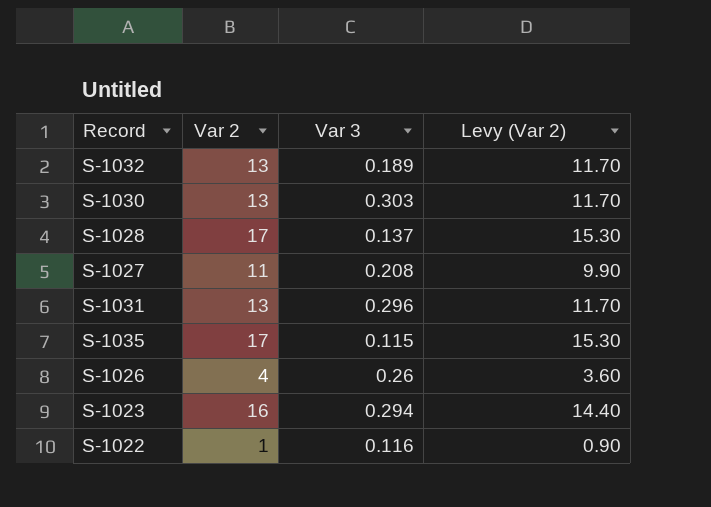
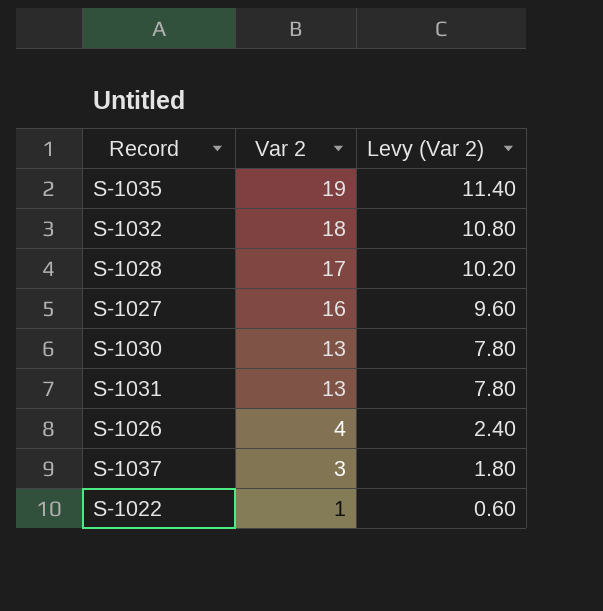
row order: none -> Var 2 descending
column Var 3 | position: 3 -> none
column Levy (Var 2) | formula: [Var 2] * 0.9 -> [Var 2] * 0.6
row S-1023: 16 | 0.294 | 14.40 -> none
S-1035 | Var 2: 17 -> 19
S-1032 | Var 2: 13 -> 18
S-1027 | Var 2: 11 -> 16
row S-1037: none -> 3 | 1.80

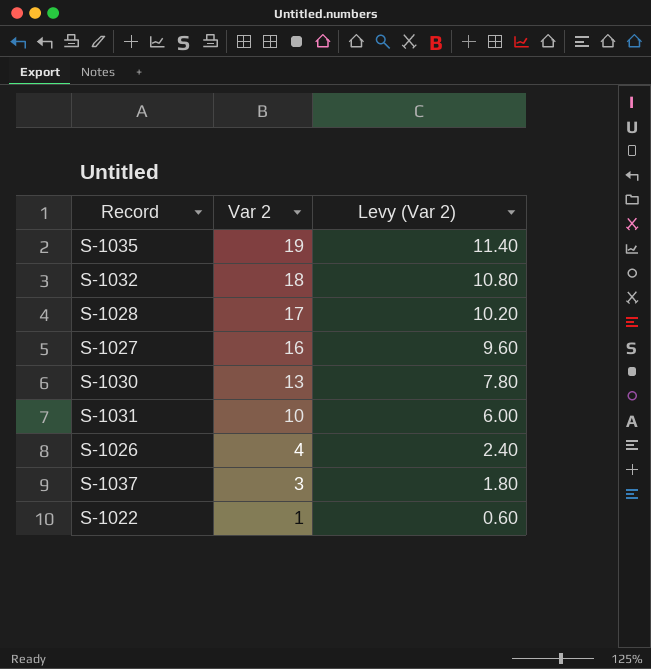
S-1031 | Var 2: 13 -> 10
S-1031 | Levy (Var 2): 7.80 -> 6.00

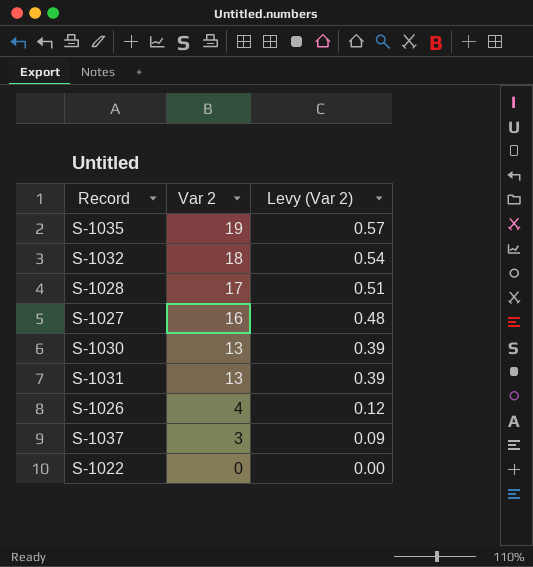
column Levy (Var 2) | formula: [Var 2] * 0.6 -> [Var 2] * 0.03
S-1031 | Var 2: 10 -> 13
S-1022 | Var 2: 1 -> 0

